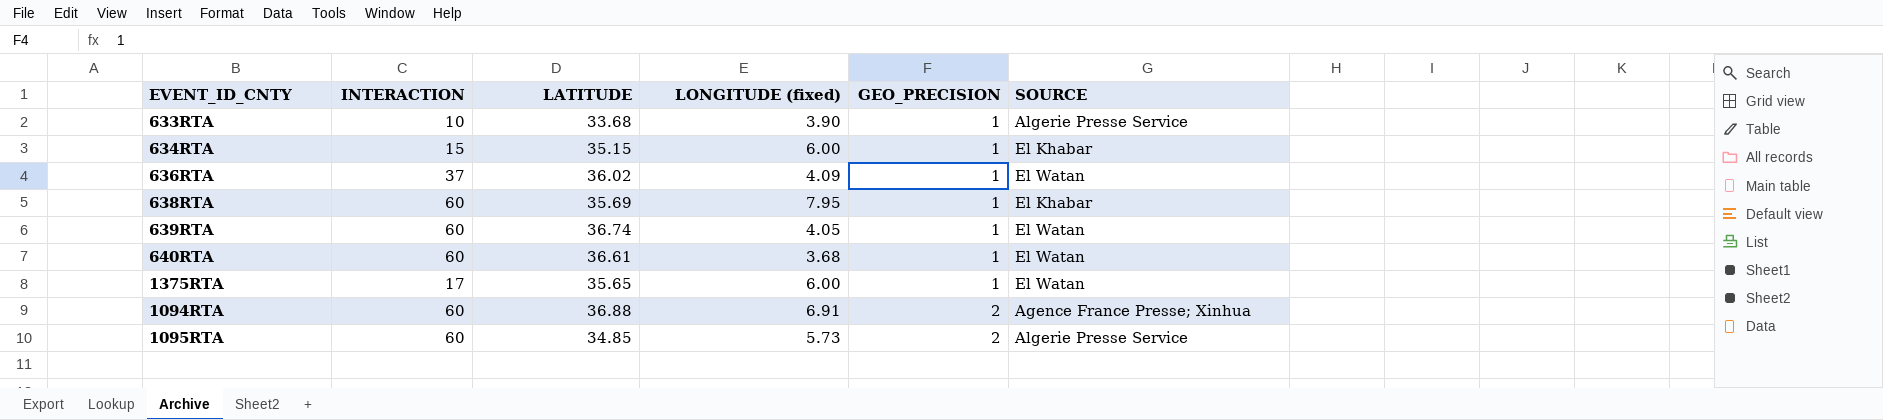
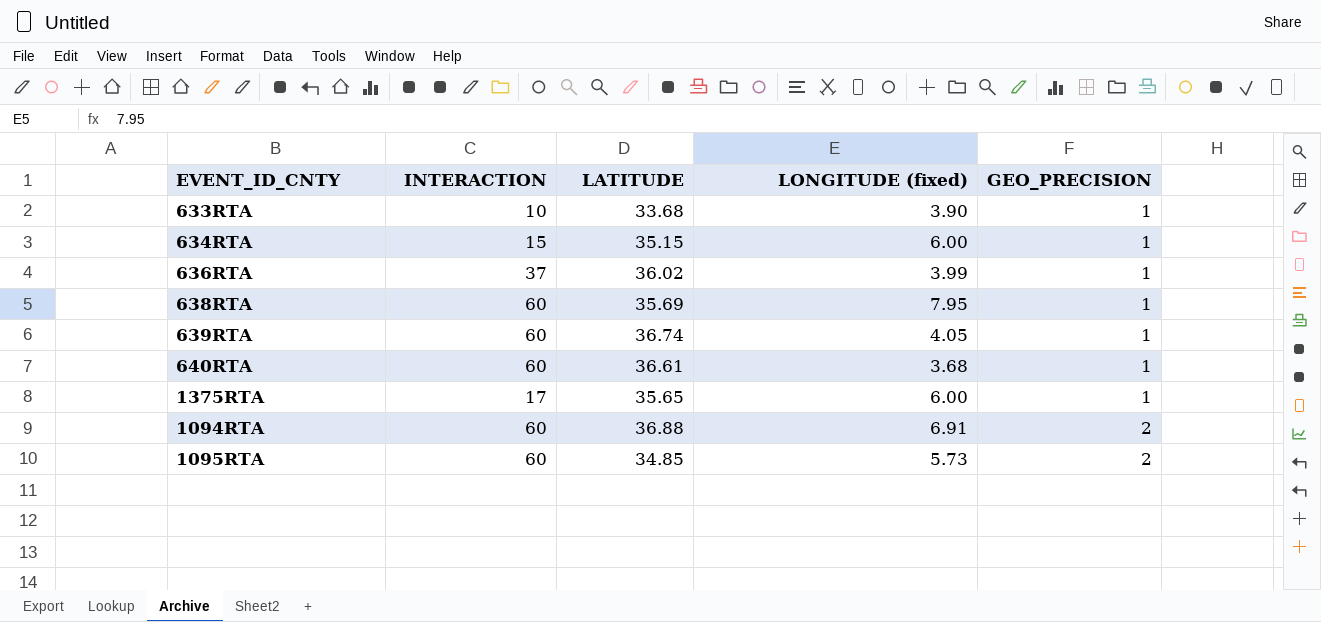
column SOURCE | position: 6 -> none
636RTA | LONGITUDE (fixed): 4.09 -> 3.99

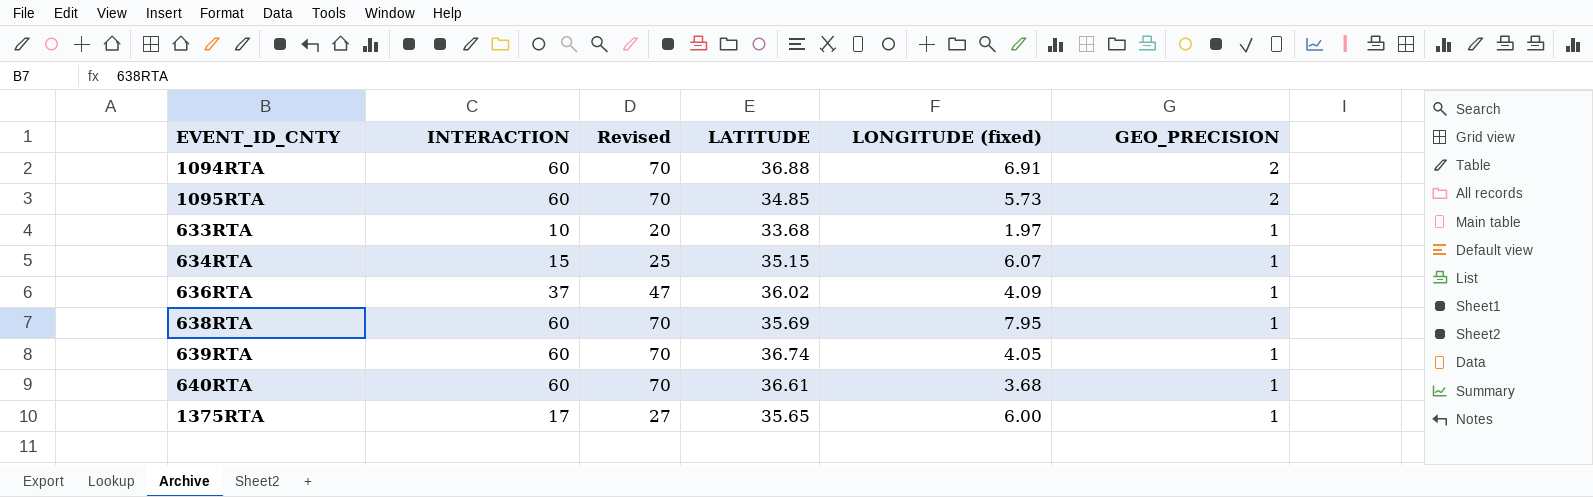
row order: GEO_PRECISION ascending -> GEO_PRECISION descending
column Revised | formula: none -> [INTERACTION] + 10
633RTA | LONGITUDE (fixed): 3.90 -> 1.97
634RTA | LONGITUDE (fixed): 6.00 -> 6.07
636RTA | LONGITUDE (fixed): 3.99 -> 4.09

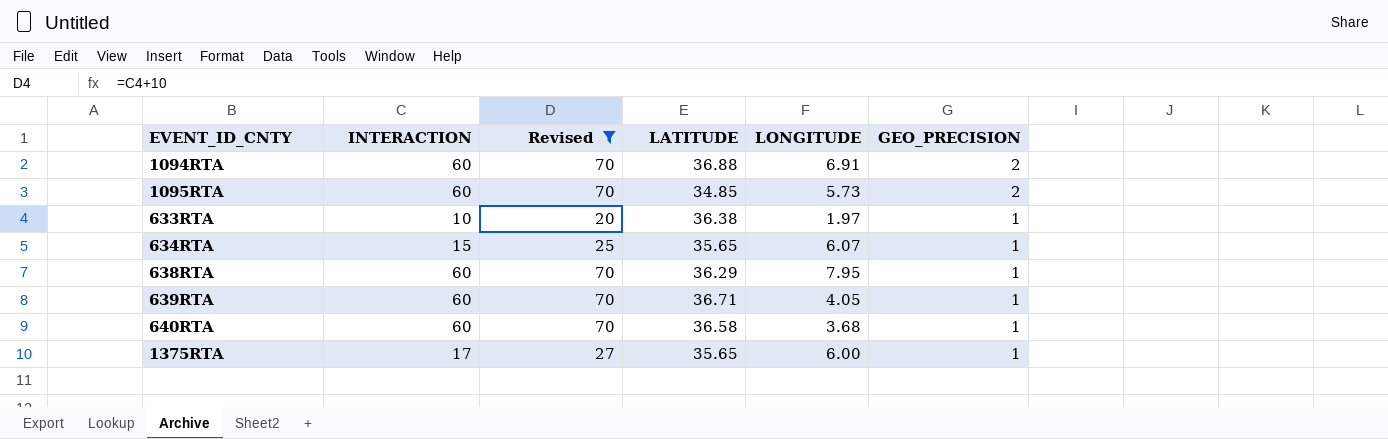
filter: none -> Revised != 47
column name: LONGITUDE (fixed) -> LONGITUDE
633RTA | LATITUDE: 33.68 -> 36.38
634RTA | LATITUDE: 35.15 -> 35.65
638RTA | LATITUDE: 35.69 -> 36.29
639RTA | LATITUDE: 36.74 -> 36.71
640RTA | LATITUDE: 36.61 -> 36.58

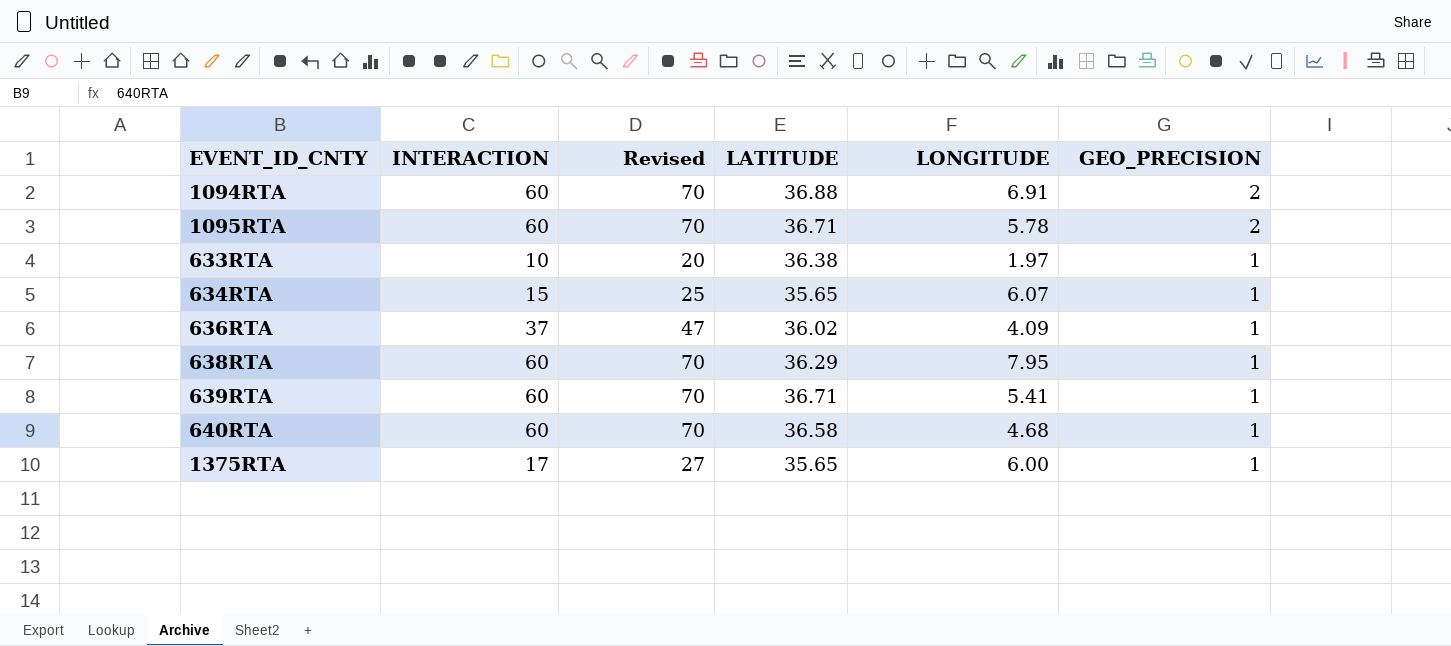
filter: Revised != 47 -> none
1095RTA | LATITUDE: 34.85 -> 36.71
1095RTA | LONGITUDE: 5.73 -> 5.78
639RTA | LONGITUDE: 4.05 -> 5.41
640RTA | LONGITUDE: 3.68 -> 4.68

